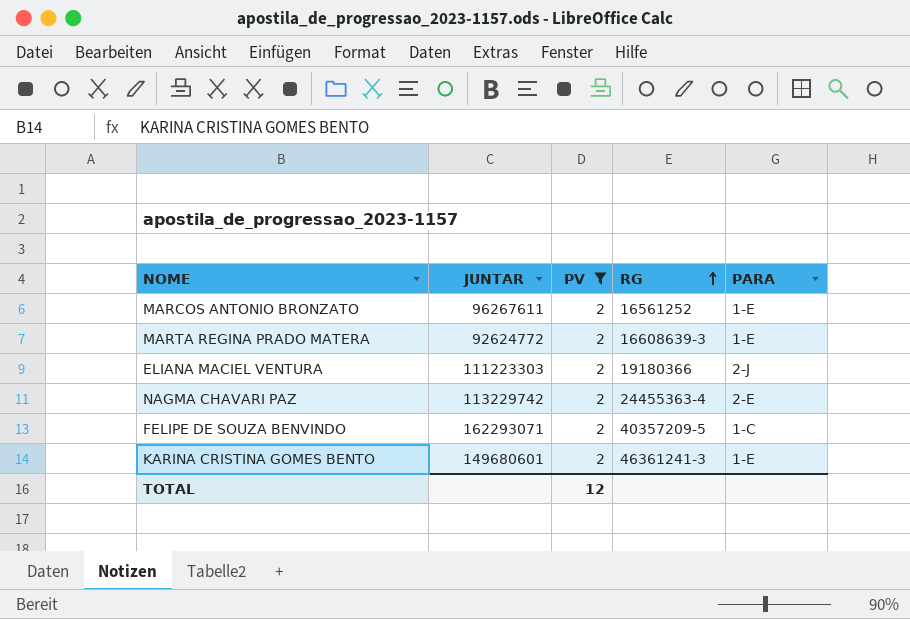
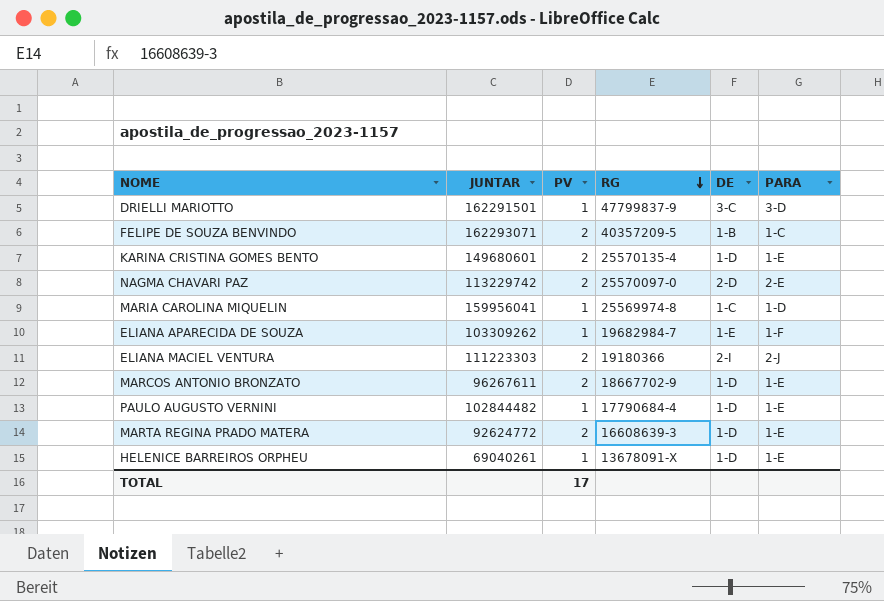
filter: PV = 2 -> none
row order: RG ascending -> RG descending
column DE | position: none -> 5
KARINA CRISTINA GOMES BENTO | RG: 46361241-3 -> 25570135-4
NAGMA CHAVARI PAZ | RG: 24455363-4 -> 25570097-0
MARCOS ANTONIO BRONZATO | RG: 16561252 -> 18667702-9
TOTAL | PV: 12 -> 17

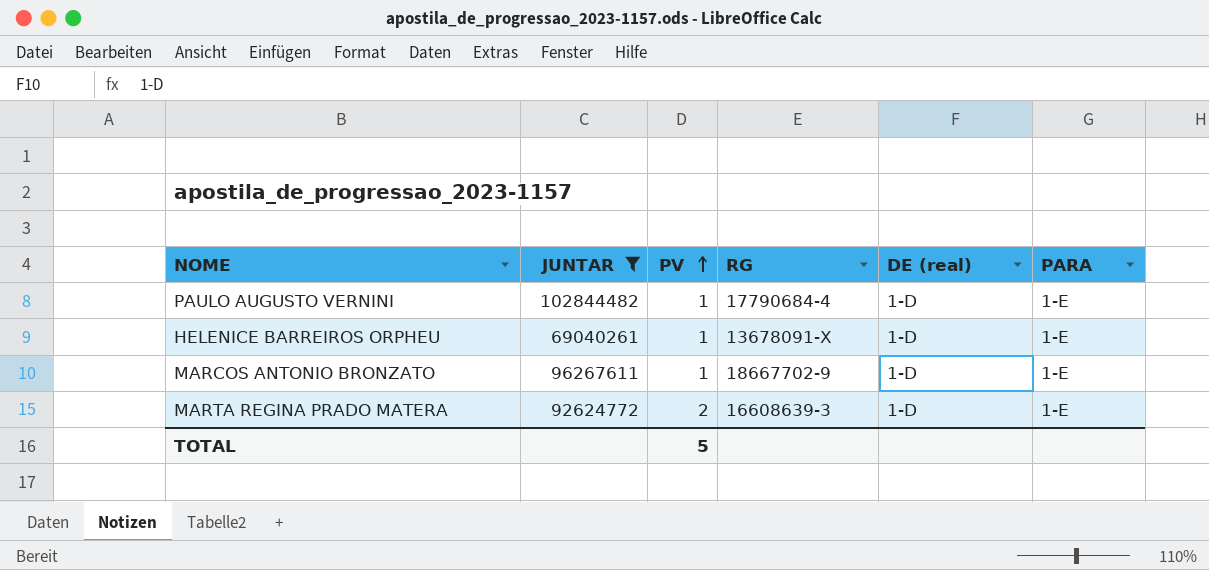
filter: none -> JUNTAR <= 102844482
row order: RG descending -> PV ascending
column name: DE -> DE (real)
MARCOS ANTONIO BRONZATO | PV: 2 -> 1
TOTAL | PV: 17 -> 5

